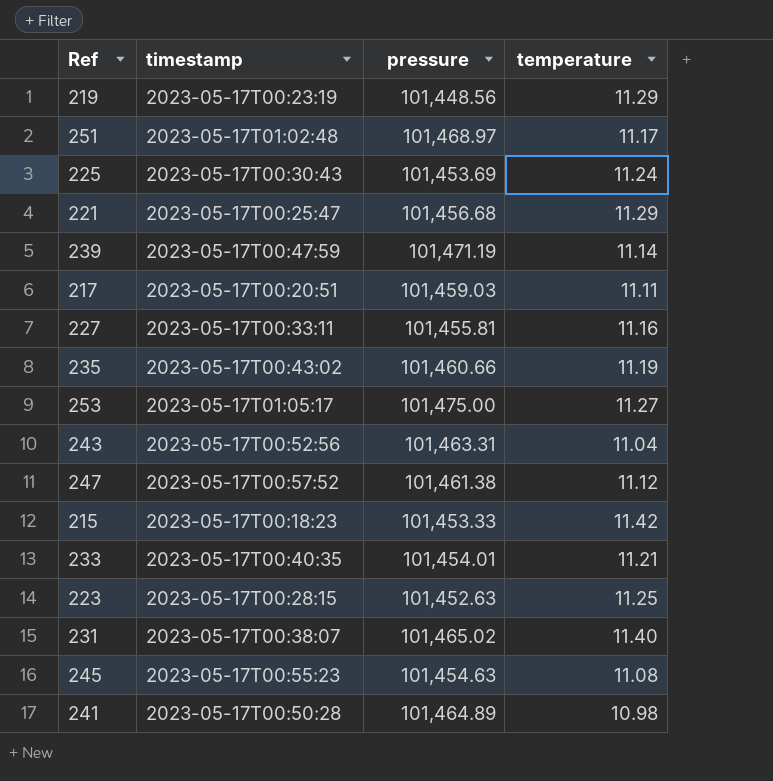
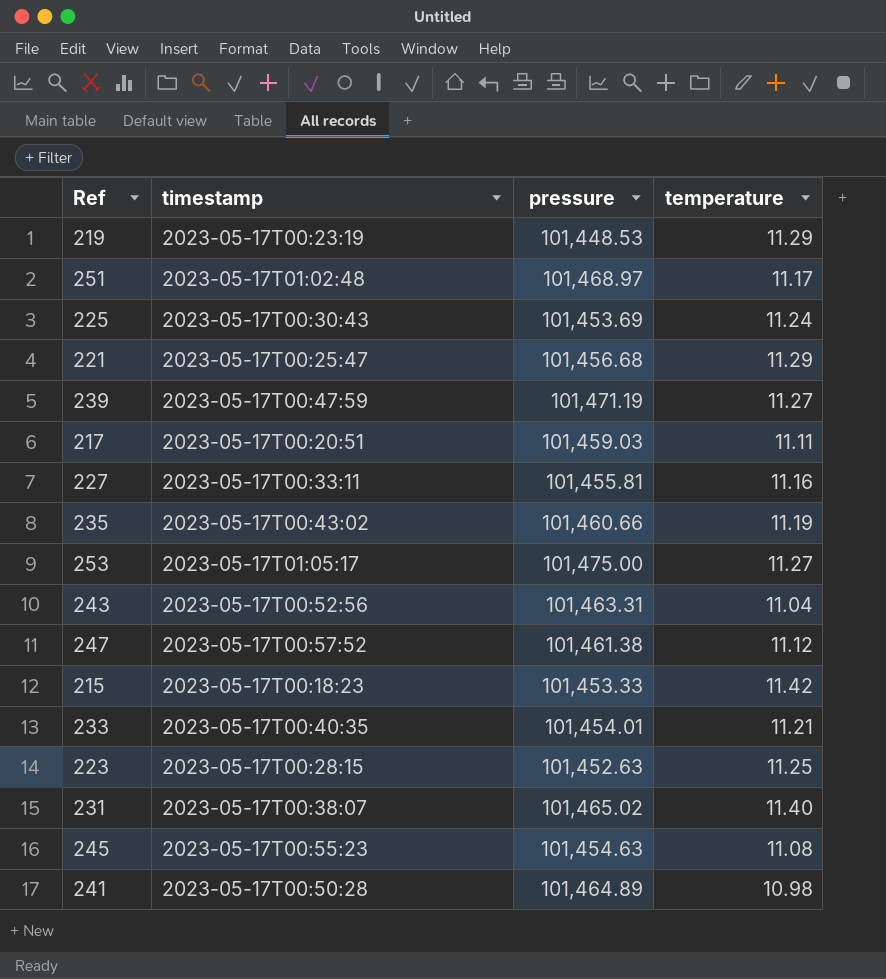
219 | pressure: 101,448.56 -> 101,448.53
239 | temperature: 11.14 -> 11.27

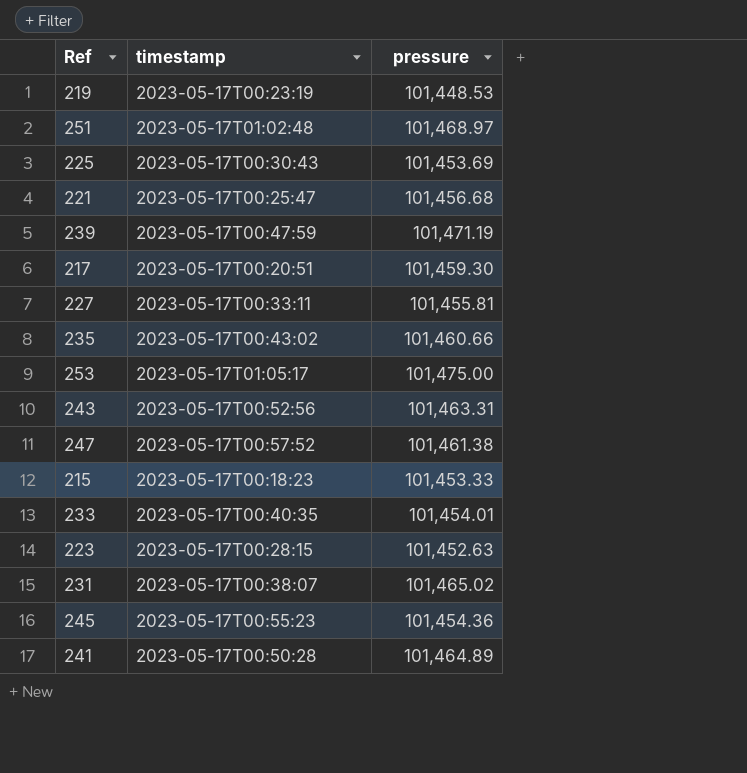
column temperature | position: 4 -> none
217 | pressure: 101,459.03 -> 101,459.30
245 | pressure: 101,454.63 -> 101,454.36

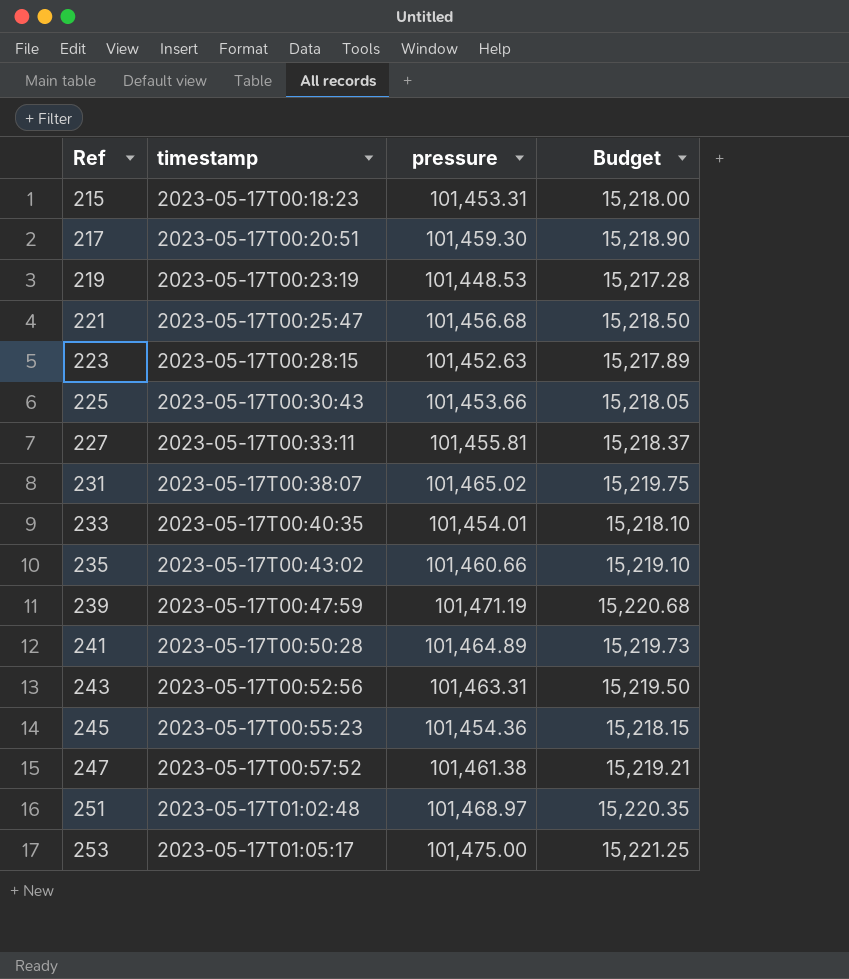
row order: none -> Ref ascending
column Budget | formula: none -> [pressure] * 0.15
215 | pressure: 101,453.33 -> 101,453.31
225 | pressure: 101,453.69 -> 101,453.66

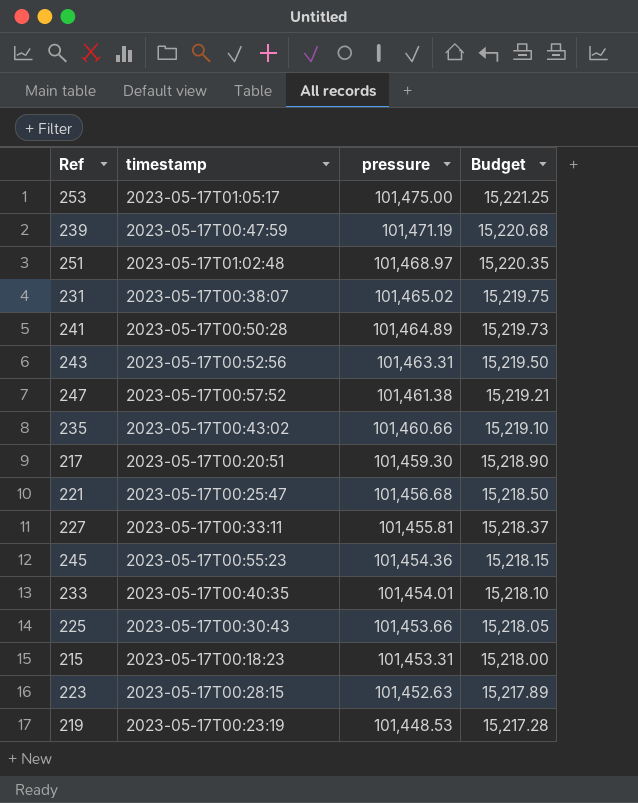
row order: Ref ascending -> pressure descending

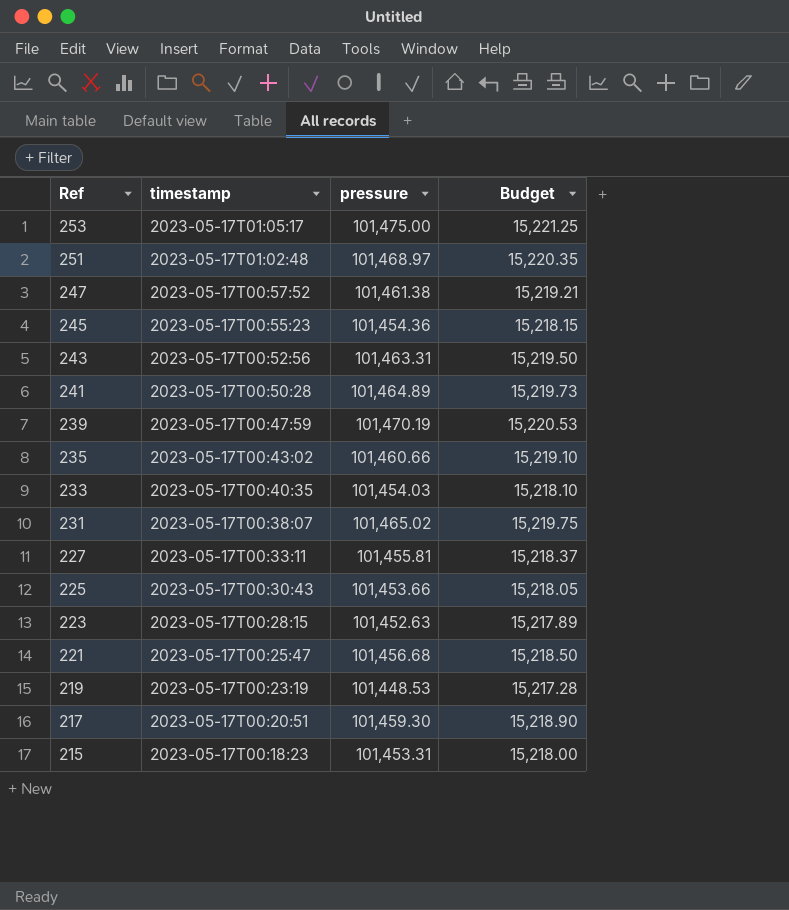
row order: pressure descending -> Ref descending
239 | pressure: 101,471.19 -> 101,470.19
239 | Budget: 15,220.68 -> 15,220.53
233 | pressure: 101,454.01 -> 101,454.03

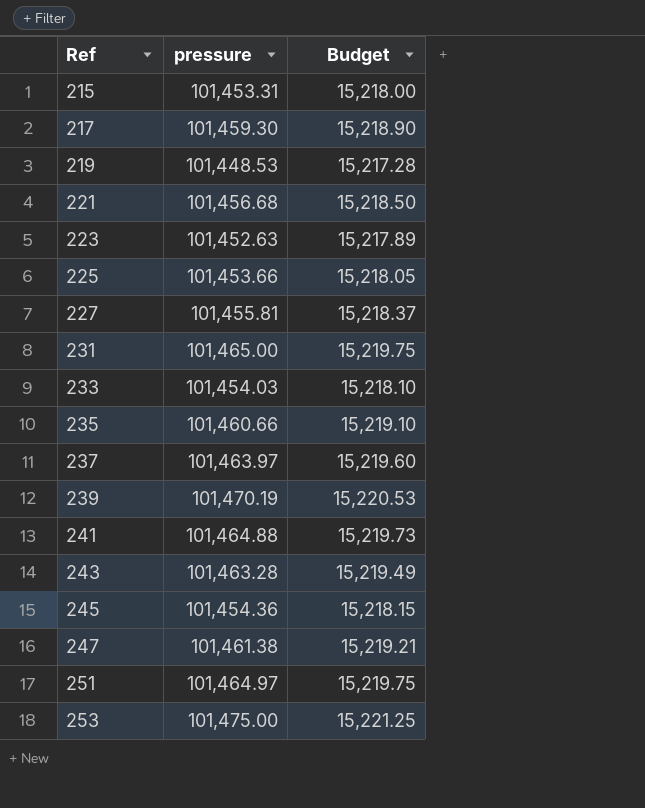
row order: Ref descending -> Ref ascending
column timestamp | position: 2 -> none
231 | pressure: 101,465.02 -> 101,465.00
row 237: none -> 101,463.97 | 15,219.60
241 | pressure: 101,464.89 -> 101,464.88
243 | pressure: 101,463.31 -> 101,463.28
243 | Budget: 15,219.50 -> 15,219.49
251 | pressure: 101,468.97 -> 101,464.97
251 | Budget: 15,220.35 -> 15,219.75

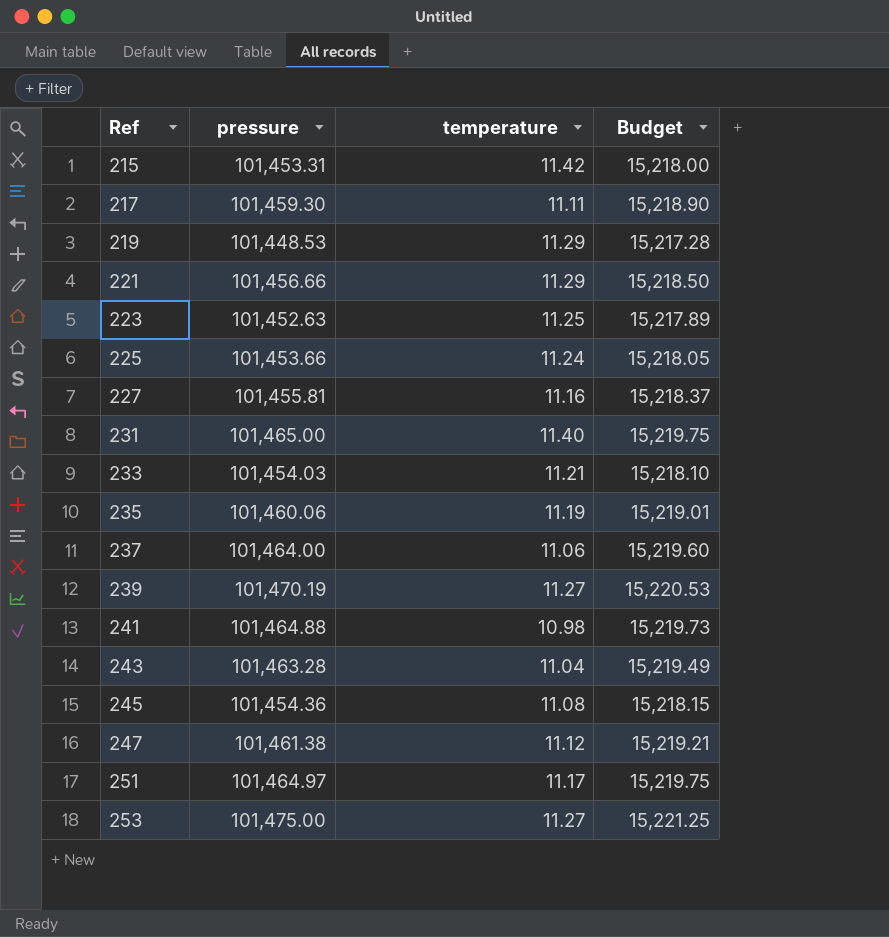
column temperature | position: none -> 3
221 | pressure: 101,456.68 -> 101,456.66
235 | pressure: 101,460.66 -> 101,460.06
235 | Budget: 15,219.10 -> 15,219.01
237 | pressure: 101,463.97 -> 101,464.00

